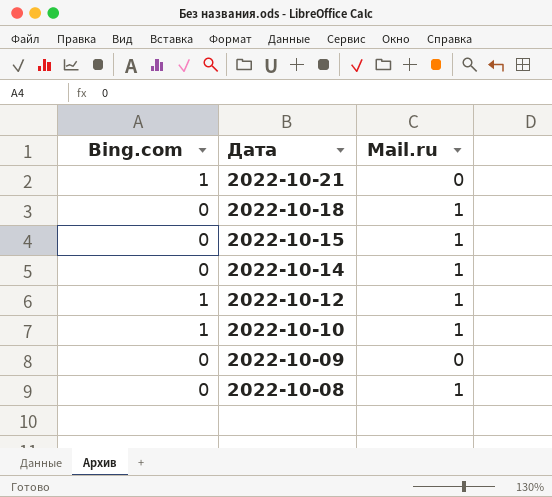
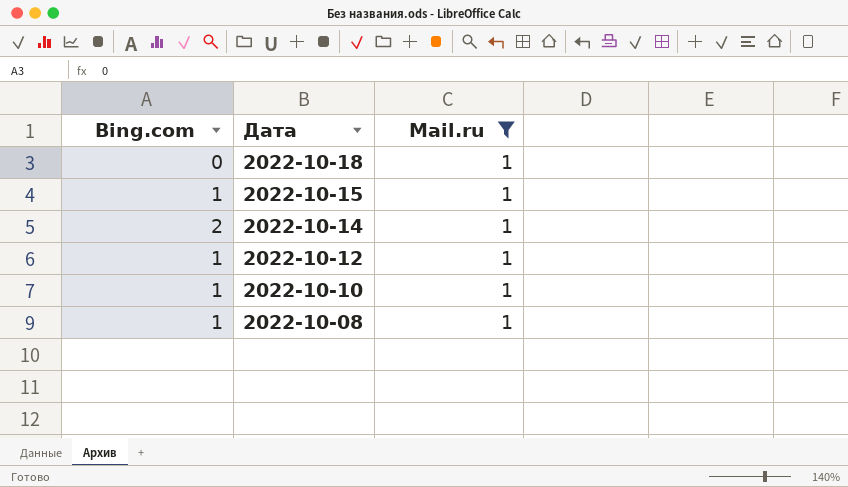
filter: none -> Mail.ru = 1
2022-10-15 | Bing.com: 0 -> 1
2022-10-14 | Bing.com: 0 -> 2
2022-10-08 | Bing.com: 0 -> 1

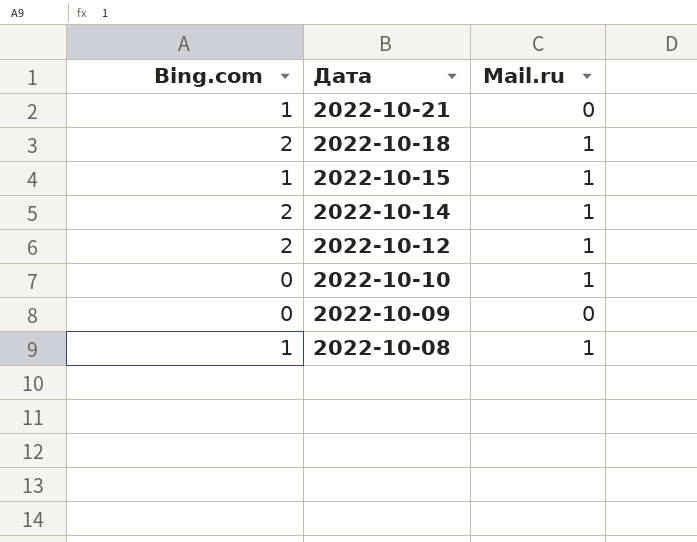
filter: Mail.ru = 1 -> none
2022-10-18 | Bing.com: 0 -> 2
2022-10-12 | Bing.com: 1 -> 2
2022-10-10 | Bing.com: 1 -> 0

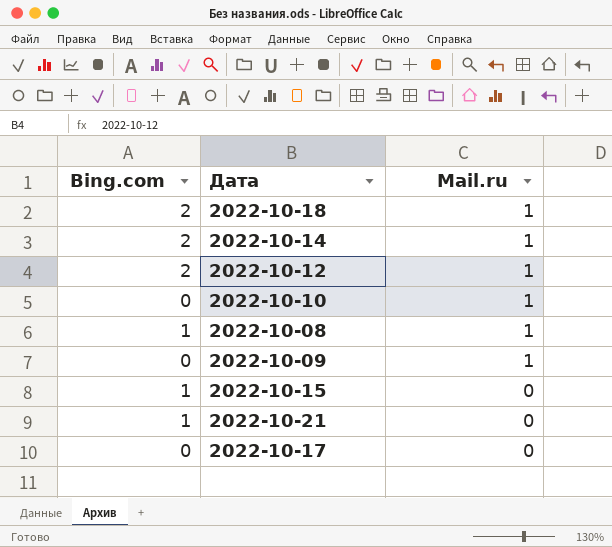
row order: Дата descending -> Mail.ru descending
2022-10-09 | Mail.ru: 0 -> 1
2022-10-15 | Mail.ru: 1 -> 0
row 2022-10-17: none -> 0 | 0

